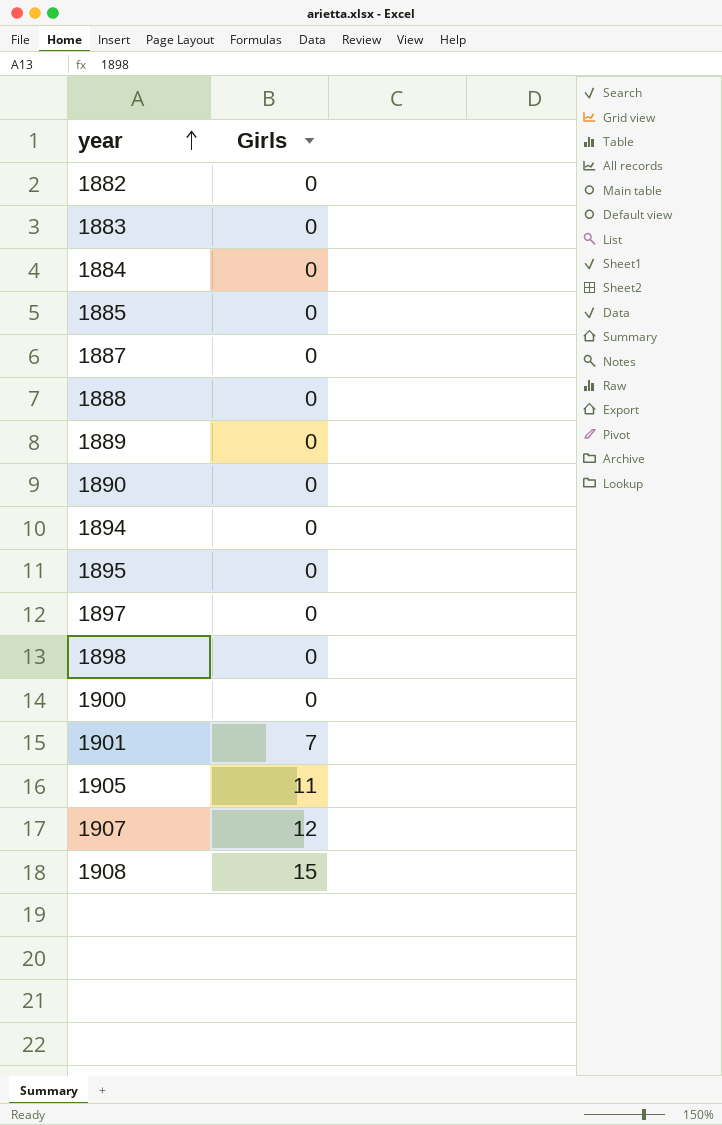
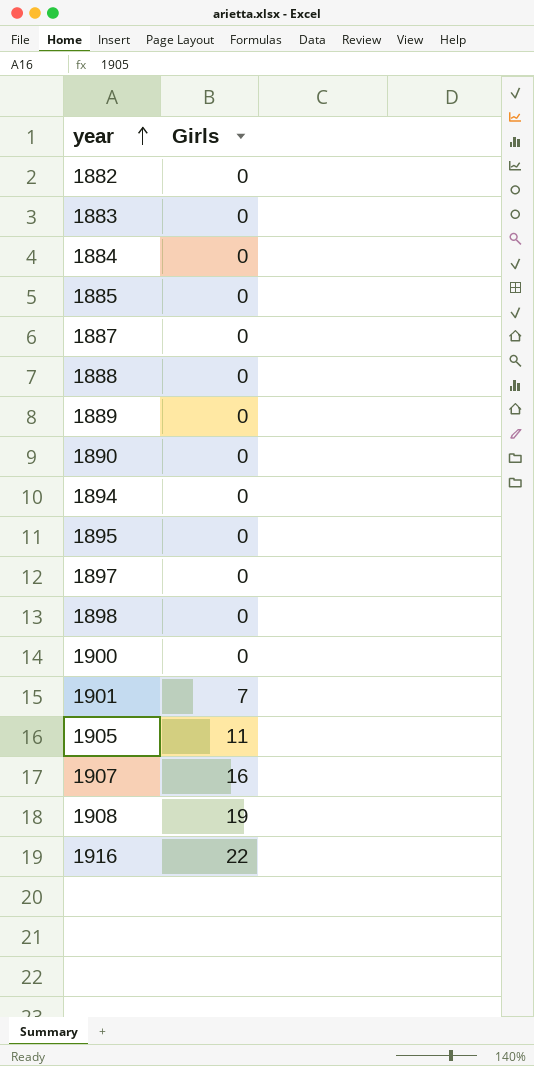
1907 | Girls: 12 -> 16
1908 | Girls: 15 -> 19
row 1916: none -> 22

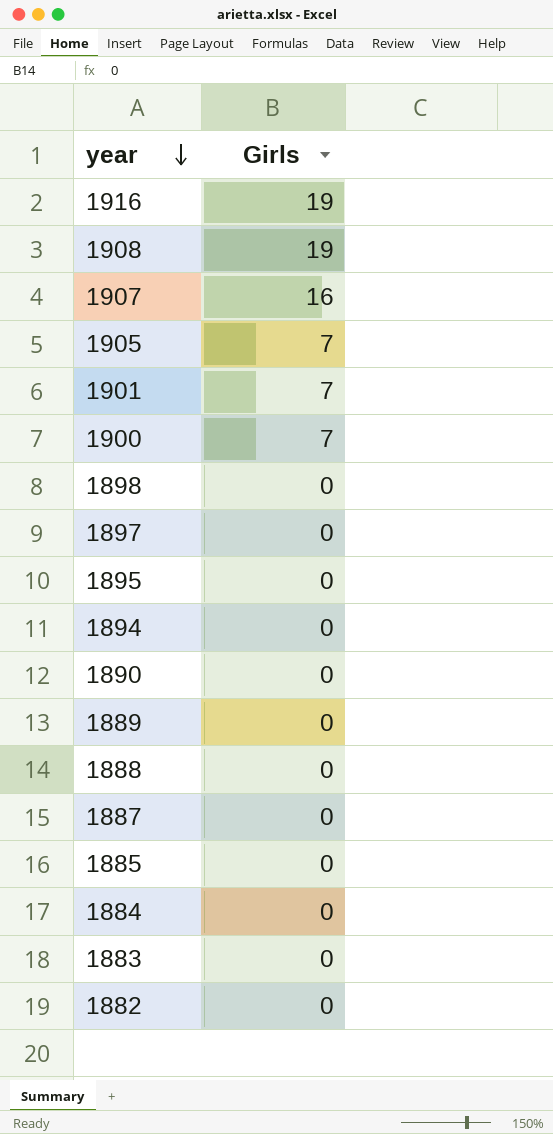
row order: year ascending -> year descending
1916 | Girls: 22 -> 19
1905 | Girls: 11 -> 7
1900 | Girls: 0 -> 7

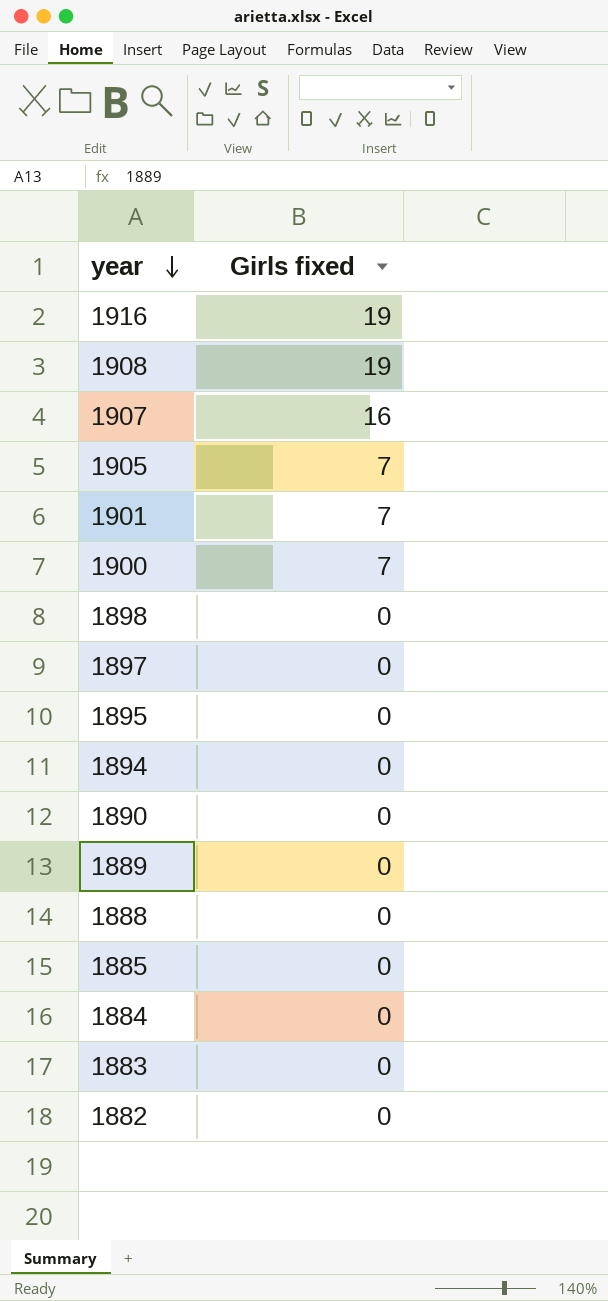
column name: Girls -> Girls fixed
row 1887: 0 -> none

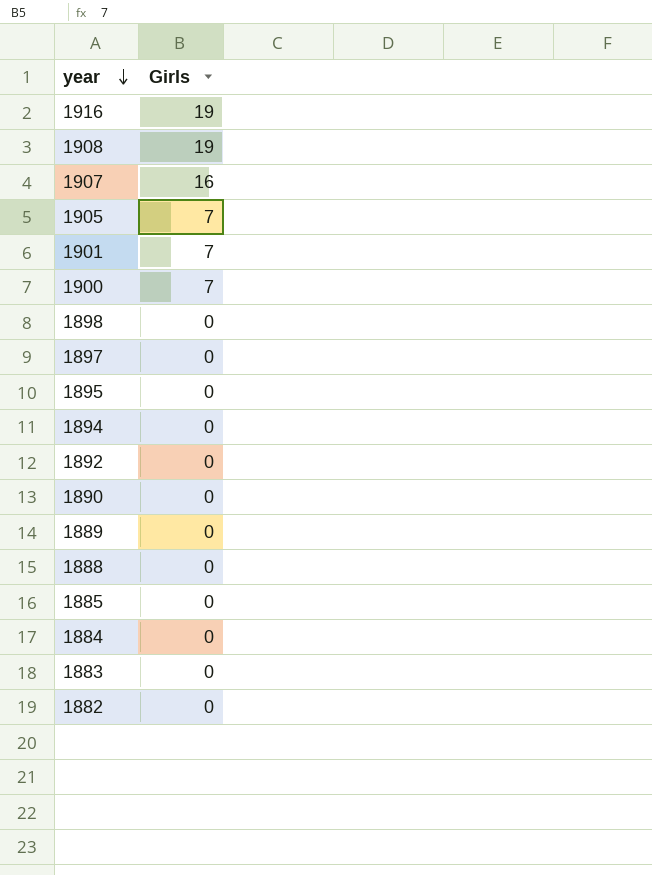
column name: Girls fixed -> Girls
row 1892: none -> 0

